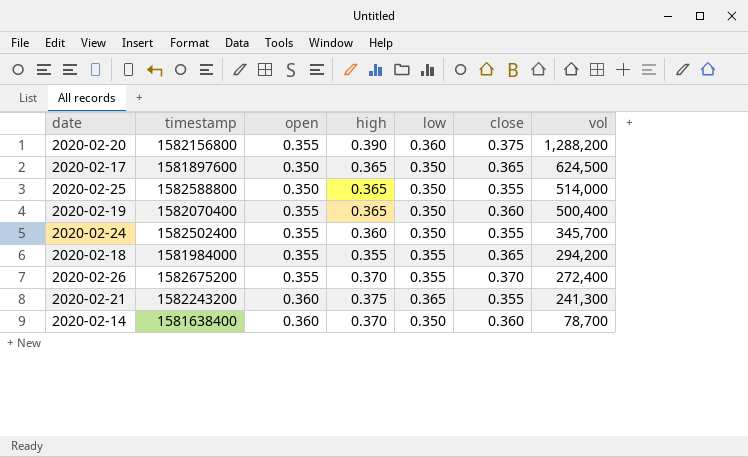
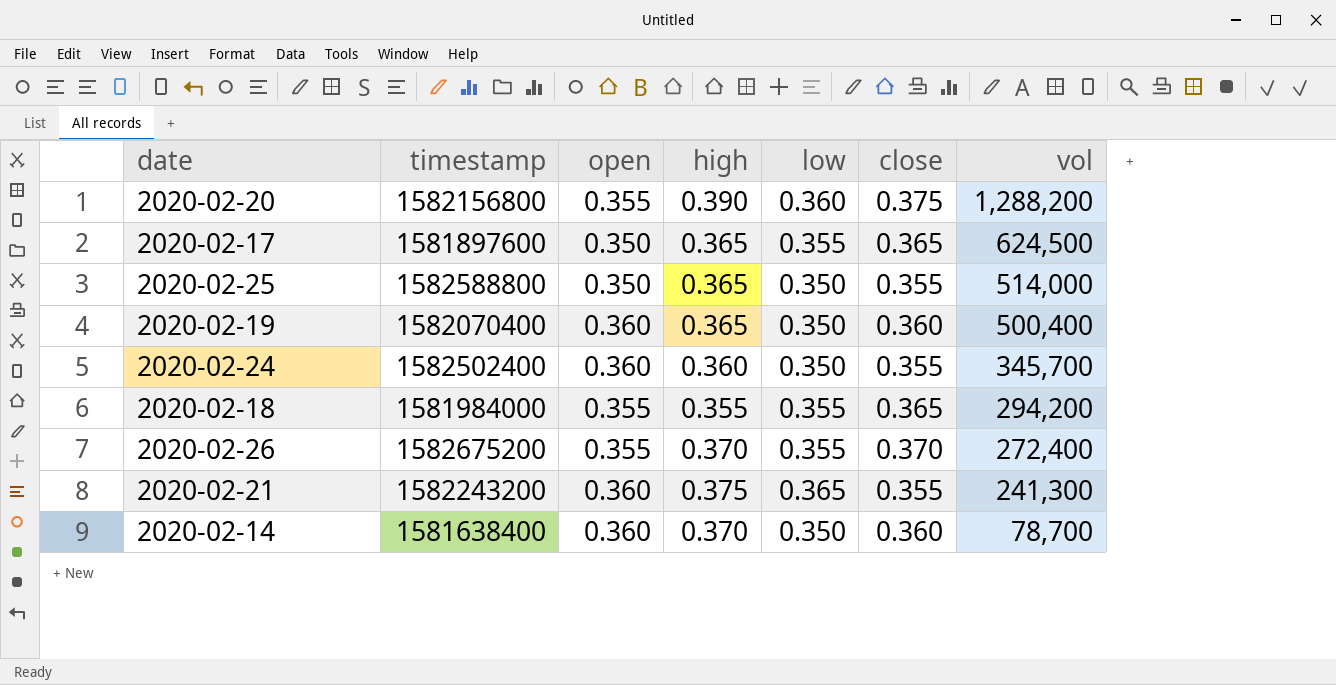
2020-02-17 | low: 0.350 -> 0.355
2020-02-19 | open: 0.355 -> 0.360
2020-02-24 | open: 0.355 -> 0.360

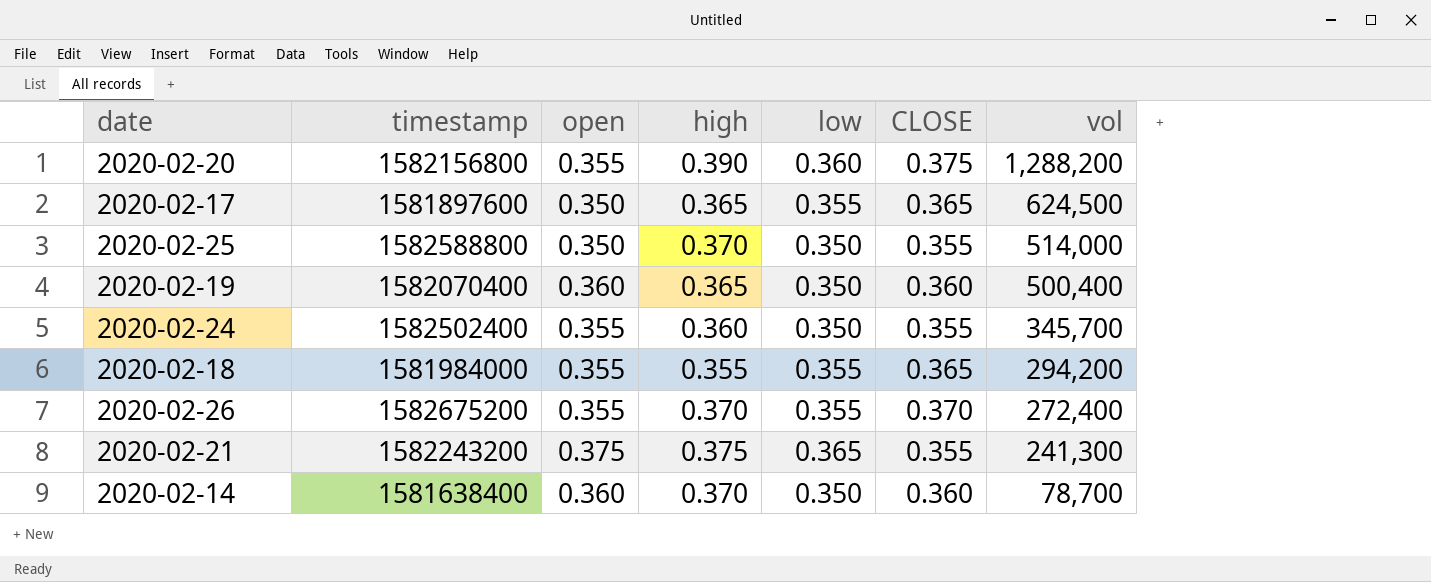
column name: close -> CLOSE
2020-02-25 | high: 0.365 -> 0.370
2020-02-24 | open: 0.360 -> 0.355
2020-02-21 | open: 0.360 -> 0.375

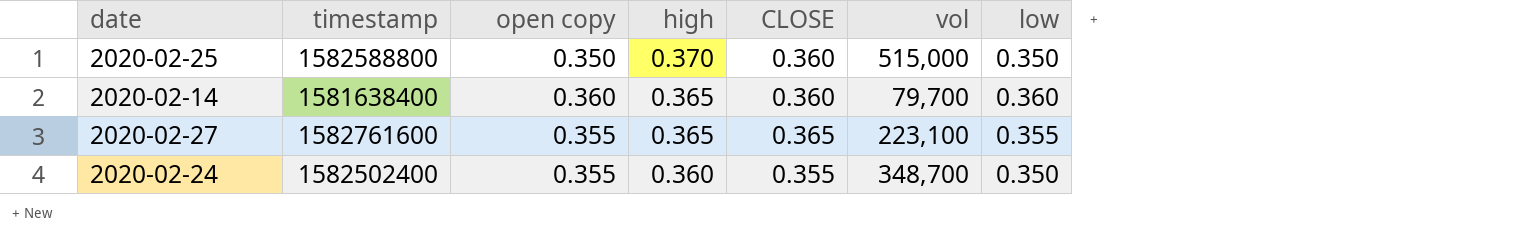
row order: vol descending -> high descending
column name: open -> open copy
column low | position: 5 -> 7
row 2020-02-20: 1582156800 | 0.355 | 0.390 | 0.360 | 0.375 | 1,288,200 -> none
row 2020-02-17: 1581897600 | 0.350 | 0.365 | 0.355 | 0.365 | 624,500 -> none
row 2020-02-19: 1582070400 | 0.360 | 0.365 | 0.350 | 0.360 | 500,400 -> none
row 2020-02-18: 1581984000 | 0.355 | 0.355 | 0.355 | 0.365 | 294,200 -> none
row 2020-02-26: 1582675200 | 0.355 | 0.370 | 0.355 | 0.370 | 272,400 -> none
row 2020-02-21: 1582243200 | 0.375 | 0.375 | 0.365 | 0.355 | 241,300 -> none
2020-02-25 | CLOSE: 0.355 -> 0.360
2020-02-25 | vol: 514,000 -> 515,000
2020-02-14 | high: 0.370 -> 0.365
2020-02-14 | vol: 78,700 -> 79,700
2020-02-14 | low: 0.350 -> 0.360
row 2020-02-27: none -> 1582761600 | 0.355 | 0.365 | 0.365 | 223,100 | 0.355
2020-02-24 | vol: 345,700 -> 348,700

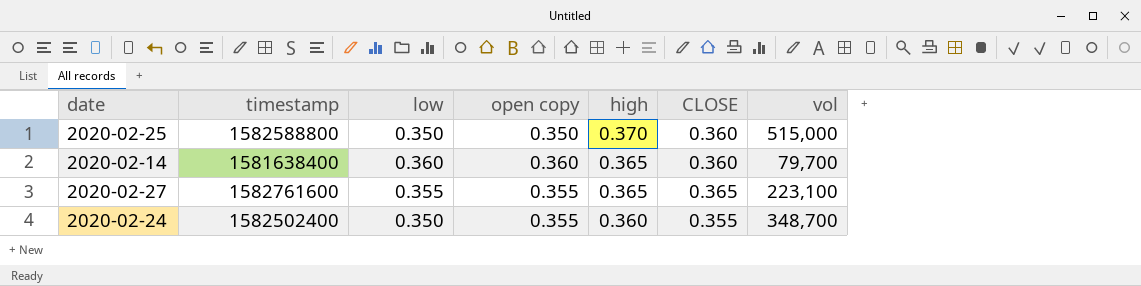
column low | position: 7 -> 3

